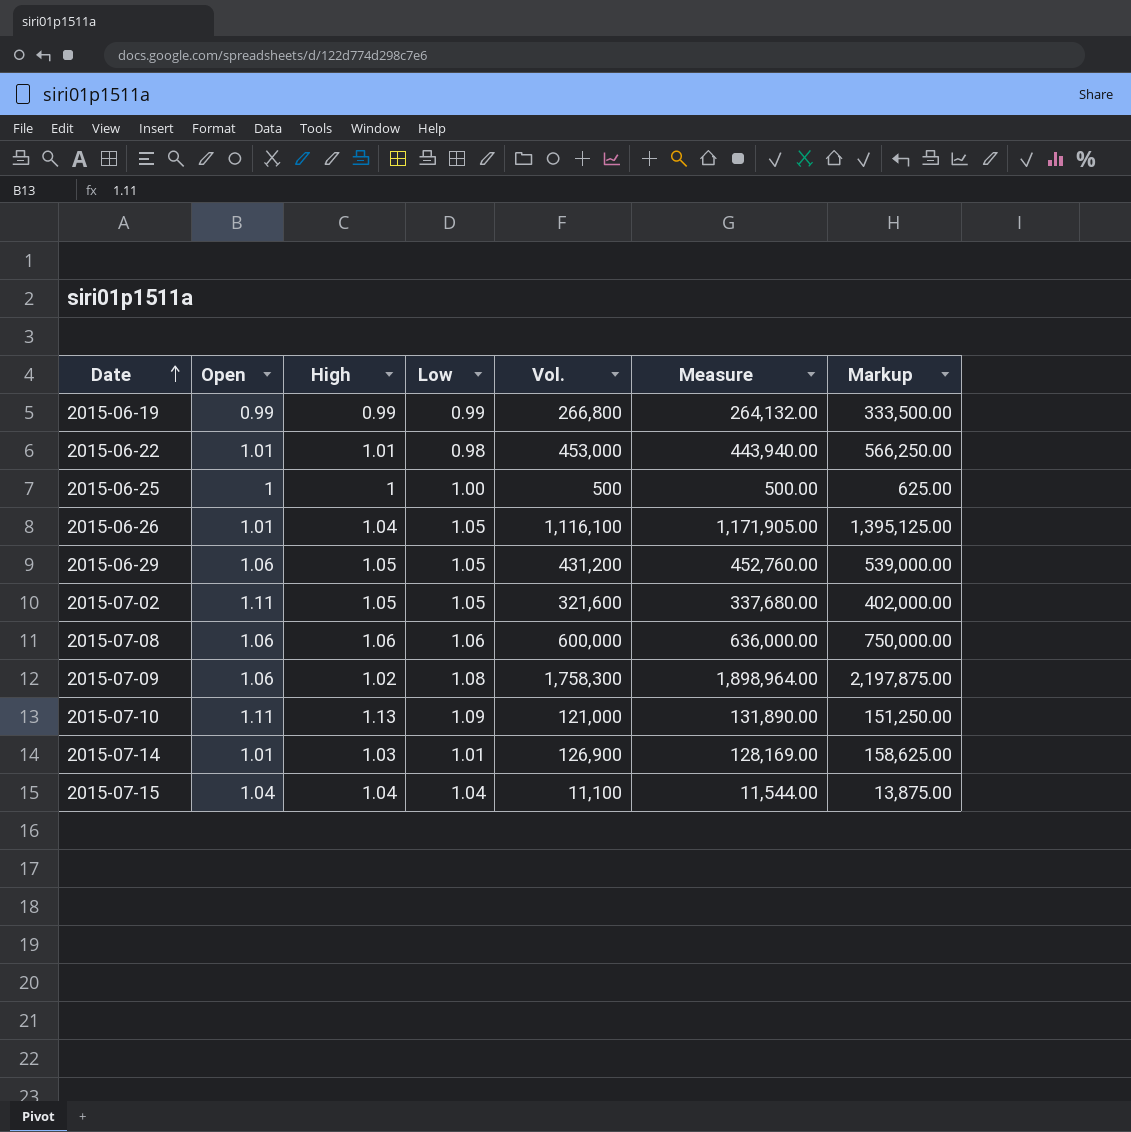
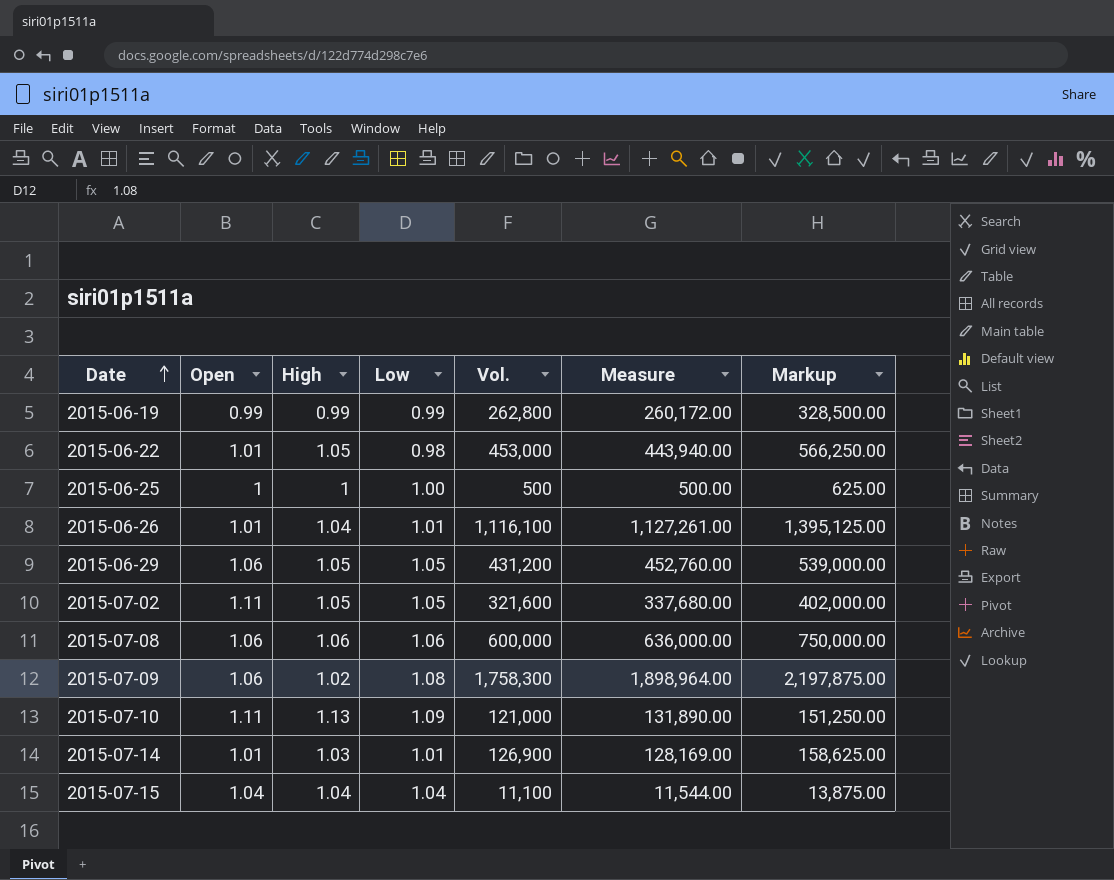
2015-06-19 | Vol.: 266,800 -> 262,800
2015-06-19 | Measure: 264,132.00 -> 260,172.00
2015-06-19 | Markup: 333,500.00 -> 328,500.00
2015-06-22 | High: 1.01 -> 1.05
2015-06-26 | Low: 1.05 -> 1.01
2015-06-26 | Measure: 1,171,905.00 -> 1,127,261.00

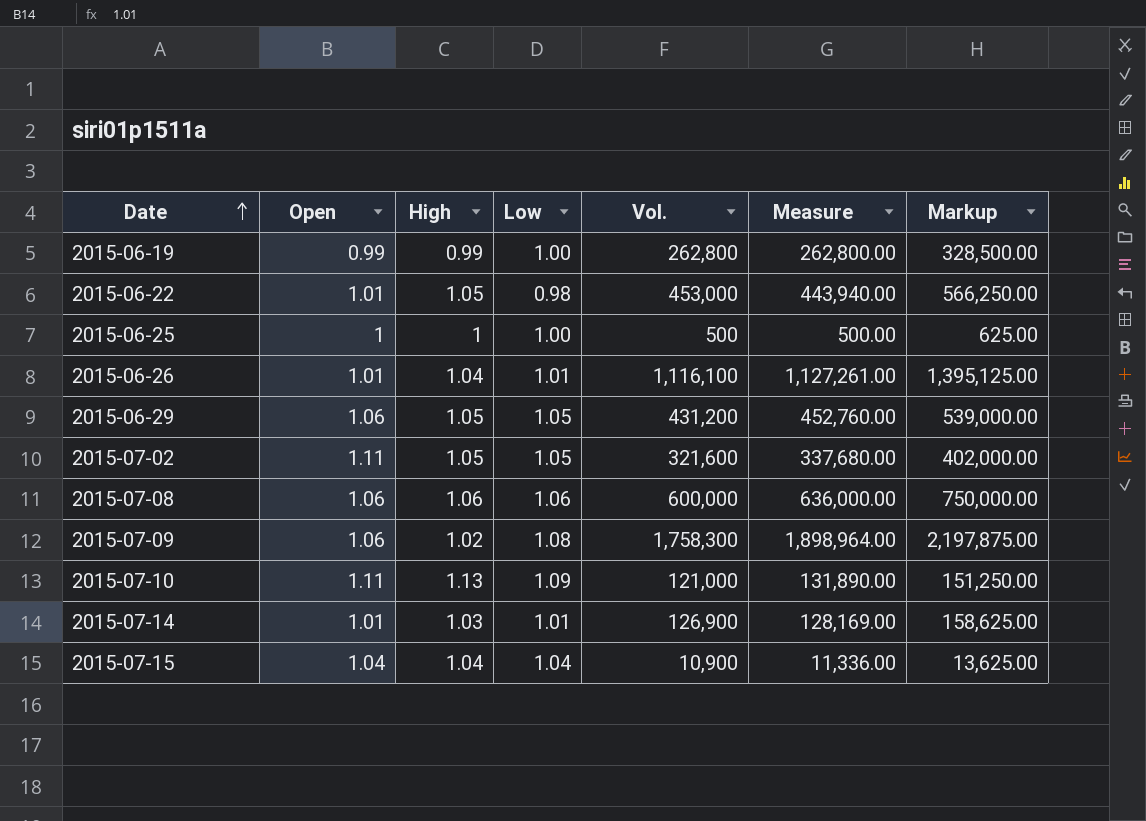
2015-06-19 | Low: 0.99 -> 1.00
2015-06-19 | Measure: 260,172.00 -> 262,800.00
2015-07-15 | Vol.: 11,100 -> 10,900
2015-07-15 | Measure: 11,544.00 -> 11,336.00
2015-07-15 | Markup: 13,875.00 -> 13,625.00

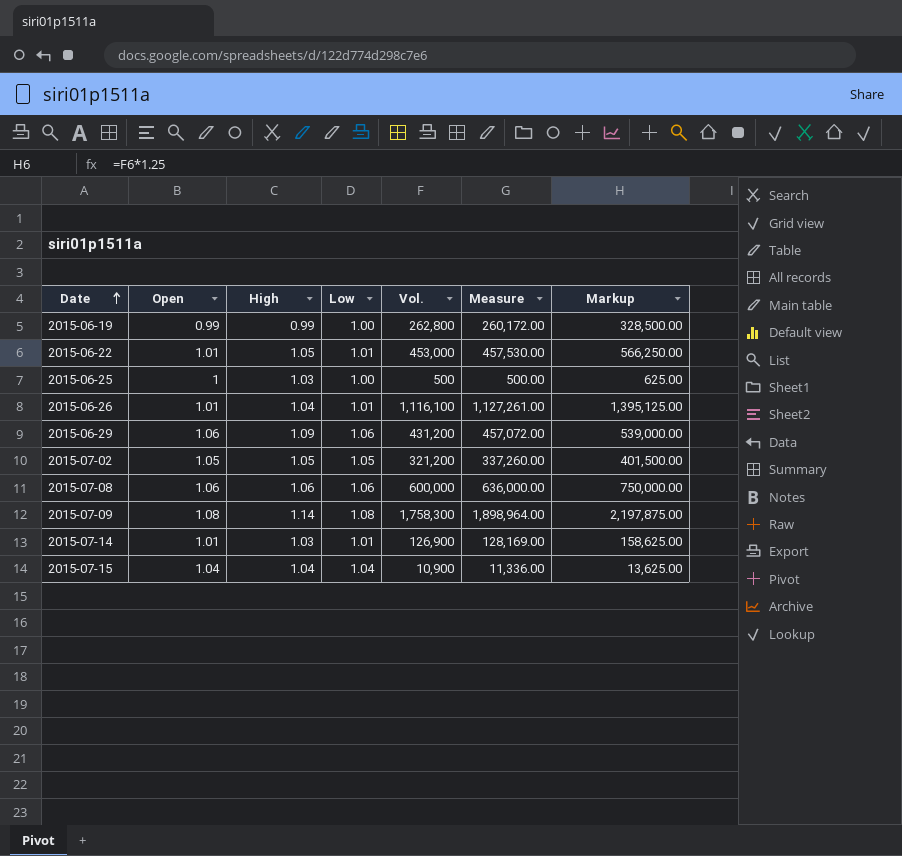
column Measure | formula: [Low] * [Vol.] -> [Open] * [Vol.]
row 2015-07-10: 1.11 | 1.13 | 1.09 | 121,000 | 131,890.00 | 151,250.00 -> none
2015-06-22 | Low: 0.98 -> 1.01
2015-06-25 | High: 1 -> 1.03
2015-06-29 | High: 1.05 -> 1.09
2015-06-29 | Low: 1.05 -> 1.06
2015-07-02 | Open: 1.11 -> 1.05
2015-07-02 | Vol.: 321,600 -> 321,200
2015-07-02 | Markup: 402,000.00 -> 401,500.00
2015-07-09 | Open: 1.06 -> 1.08
2015-07-09 | High: 1.02 -> 1.14

